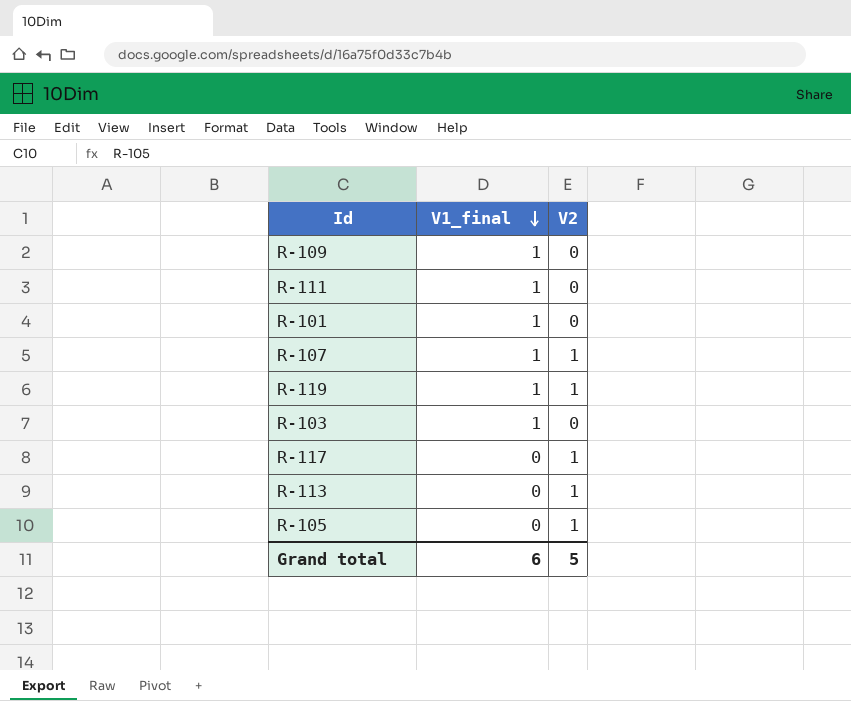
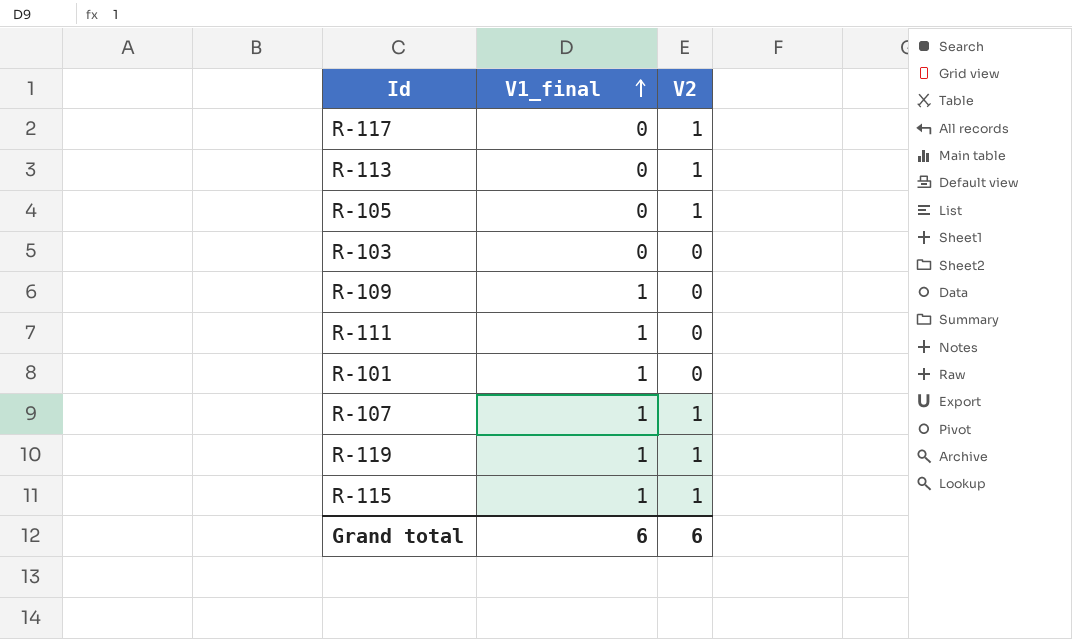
row order: V1_final descending -> V1_final ascending
R-103 | V1_final: 1 -> 0
row R-115: none -> 1 | 1
Grand total | V2: 5 -> 6

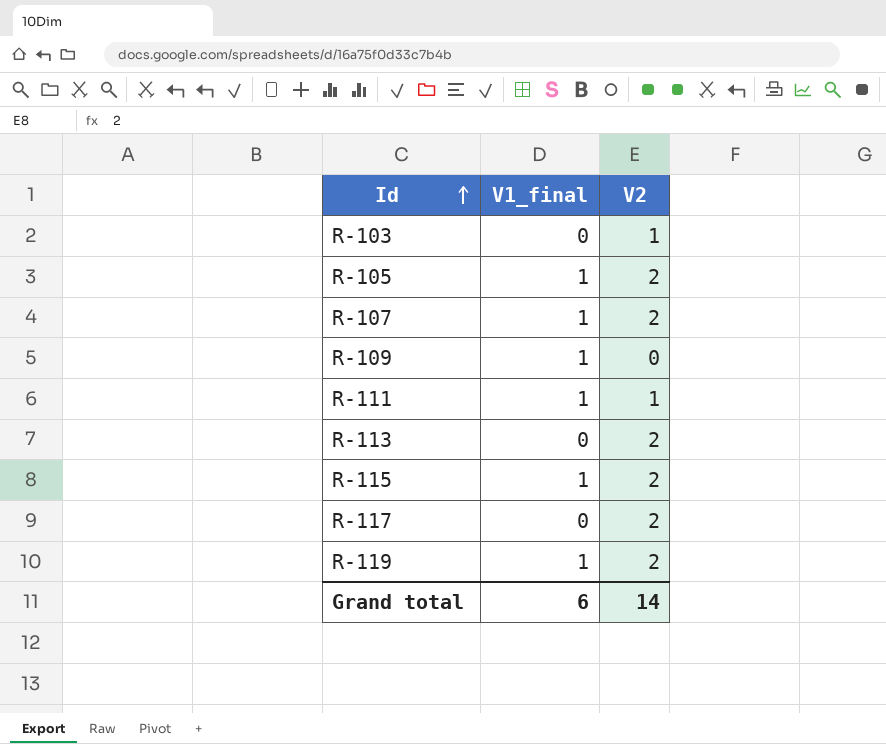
row order: V1_final ascending -> Id ascending
row R-101: 1 | 0 -> none
R-103 | V2: 0 -> 1
R-105 | V1_final: 0 -> 1
R-105 | V2: 1 -> 2
R-107 | V2: 1 -> 2
R-111 | V2: 0 -> 1
R-113 | V2: 1 -> 2
R-115 | V2: 1 -> 2
R-117 | V2: 1 -> 2
R-119 | V2: 1 -> 2
Grand total | V2: 6 -> 14

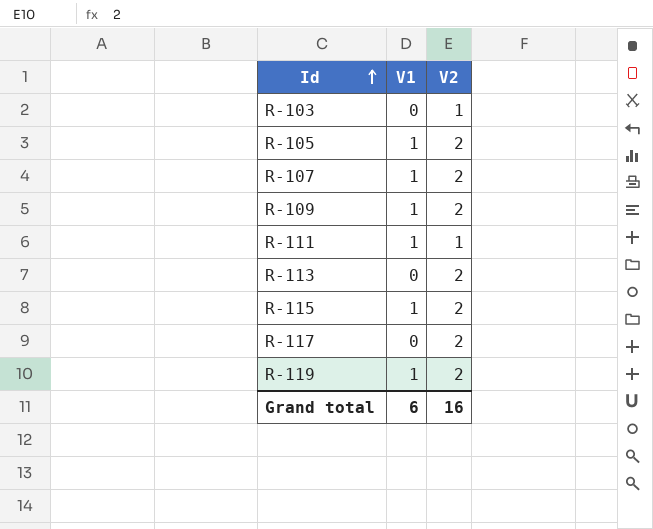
column name: V1_final -> V1
R-109 | V2: 0 -> 2
Grand total | V2: 14 -> 16

